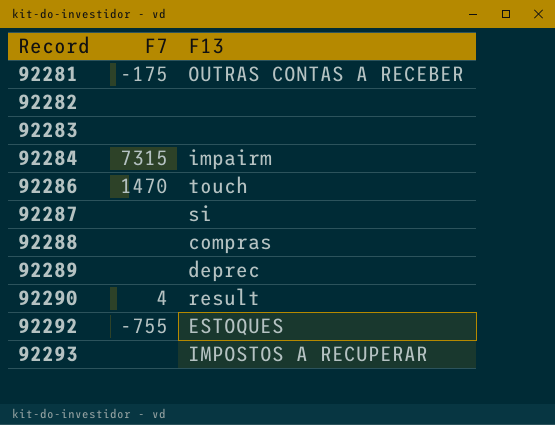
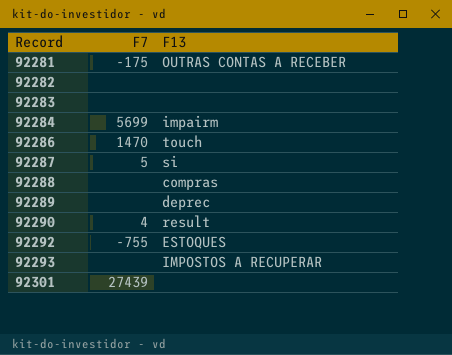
92284 | F7: 7315 -> 5699
92287 | F7: none -> 5
row 92301: none -> 27439 | none

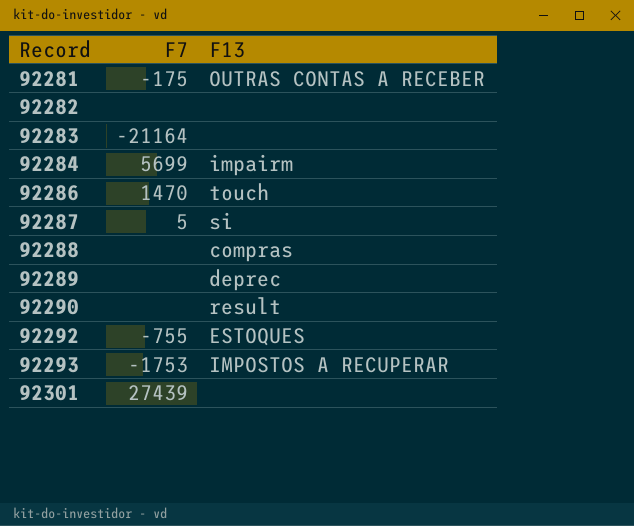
92283 | F7: none -> -21164
92290 | F7: 4 -> none
92293 | F7: none -> -1753

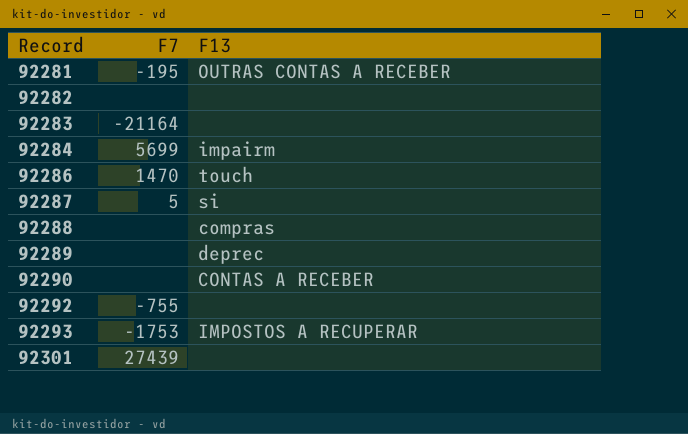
92281 | F7: -175 -> -195
92290 | F13: result -> CONTAS A RECEBER
92292 | F13: ESTOQUES -> none

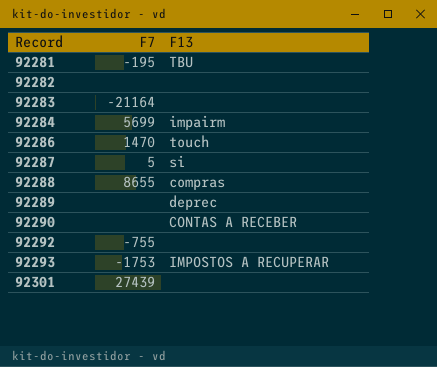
92281 | F13: OUTRAS CONTAS A RECEBER -> TBU
92288 | F7: none -> 8655

